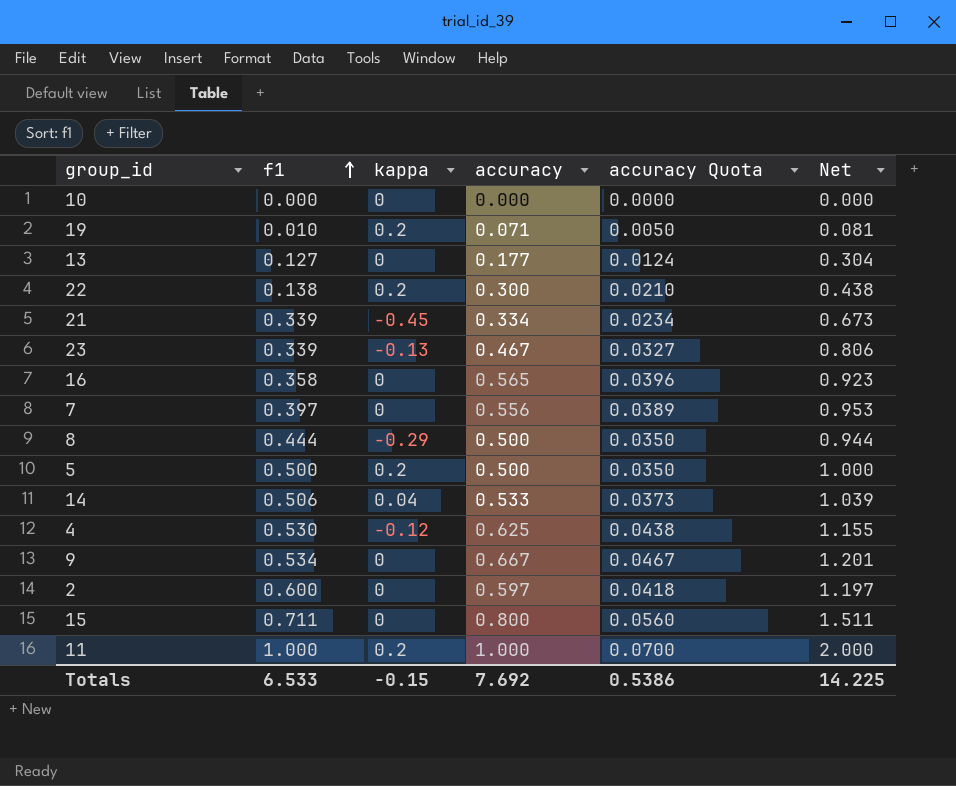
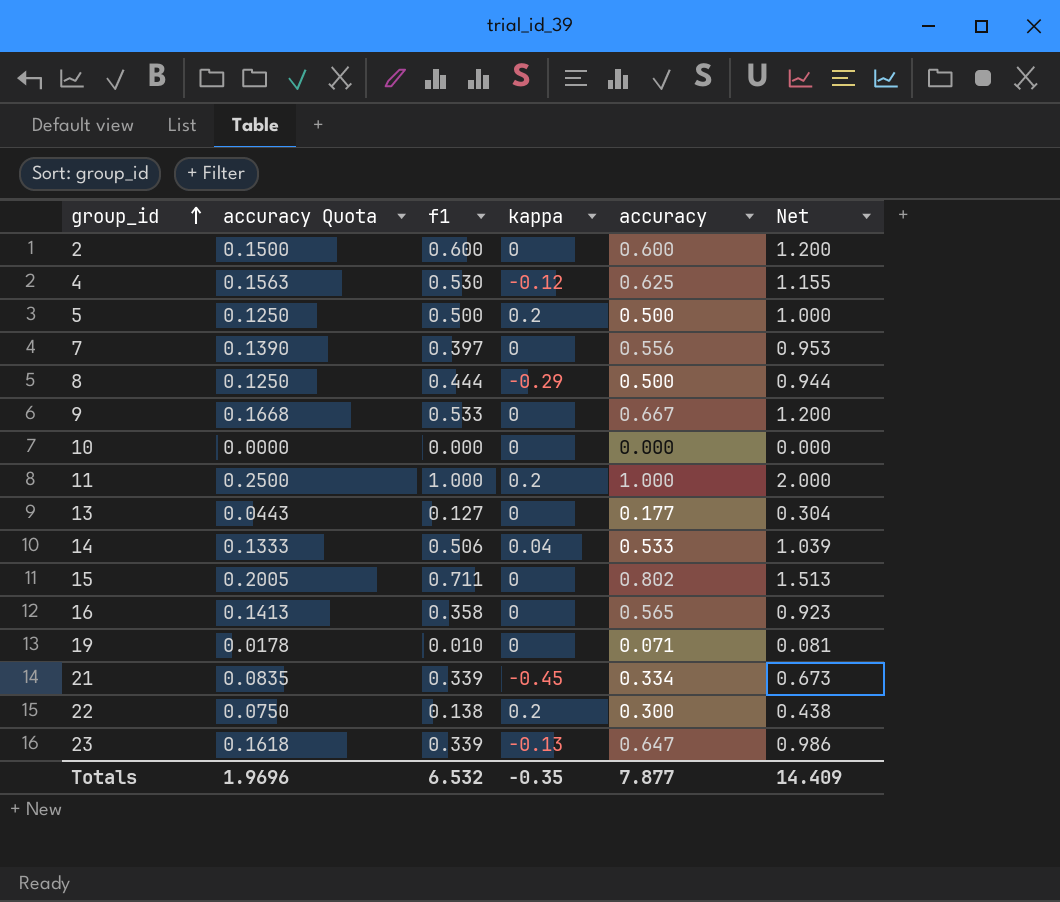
row order: f1 ascending -> group_id ascending
column accuracy Quota | formula: [accuracy] * 0.07 -> [accuracy] * 0.25
column accuracy Quota | position: 5 -> 2
2 | accuracy: 0.597 -> 0.600
2 | Net: 1.197 -> 1.200
9 | f1: 0.534 -> 0.533
9 | Net: 1.201 -> 1.200
15 | accuracy: 0.800 -> 0.802
15 | Net: 1.511 -> 1.513
19 | kappa: 0.2 -> 0
23 | accuracy: 0.467 -> 0.647
23 | Net: 0.806 -> 0.986
Totals | accuracy Quota: 0.5386 -> 1.9696
Totals | f1: 6.533 -> 6.532
Totals | kappa: -0.15 -> -0.35
Totals | accuracy: 7.692 -> 7.877
Totals | Net: 14.225 -> 14.409

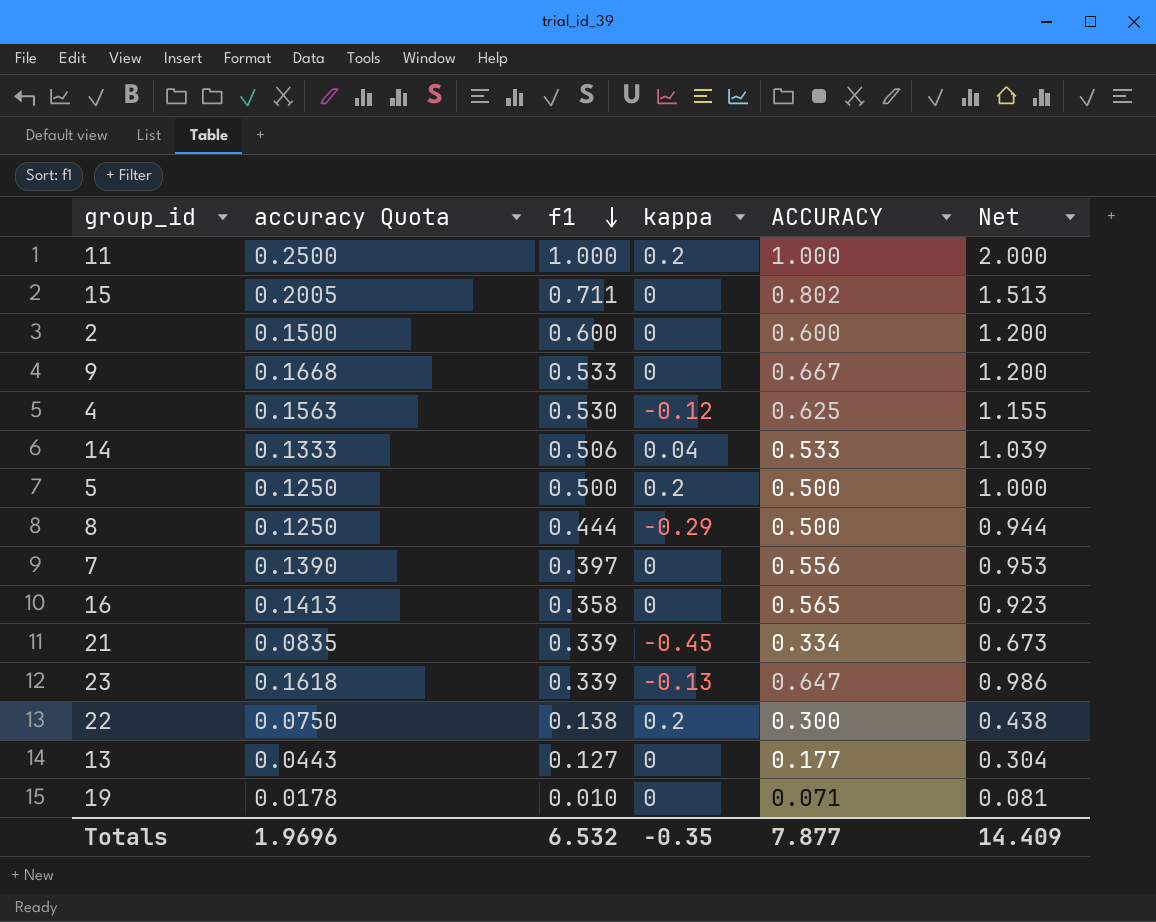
row order: group_id ascending -> f1 descending
column name: accuracy -> ACCURACY
row 10: 0.0000 | 0.000 | 0 | 0.000 | 0.000 -> none

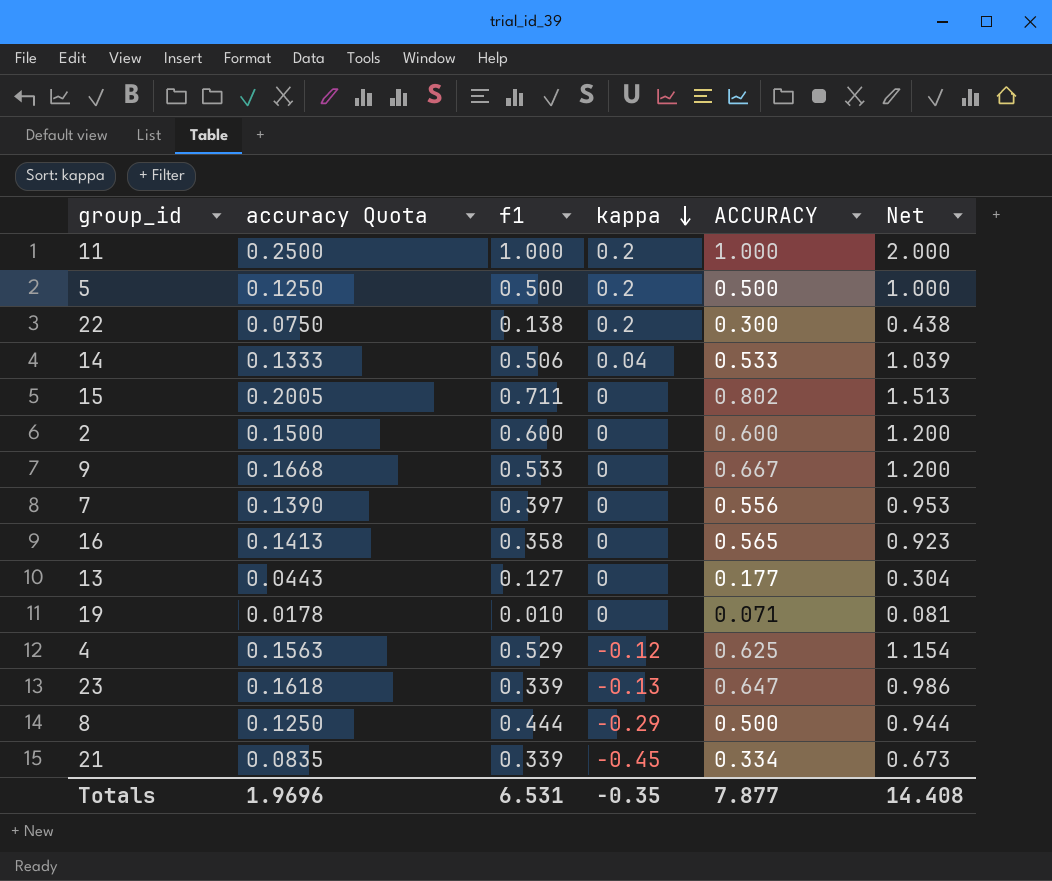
row order: f1 descending -> kappa descending
4 | f1: 0.530 -> 0.529
4 | Net: 1.155 -> 1.154
Totals | f1: 6.532 -> 6.531
Totals | Net: 14.409 -> 14.408

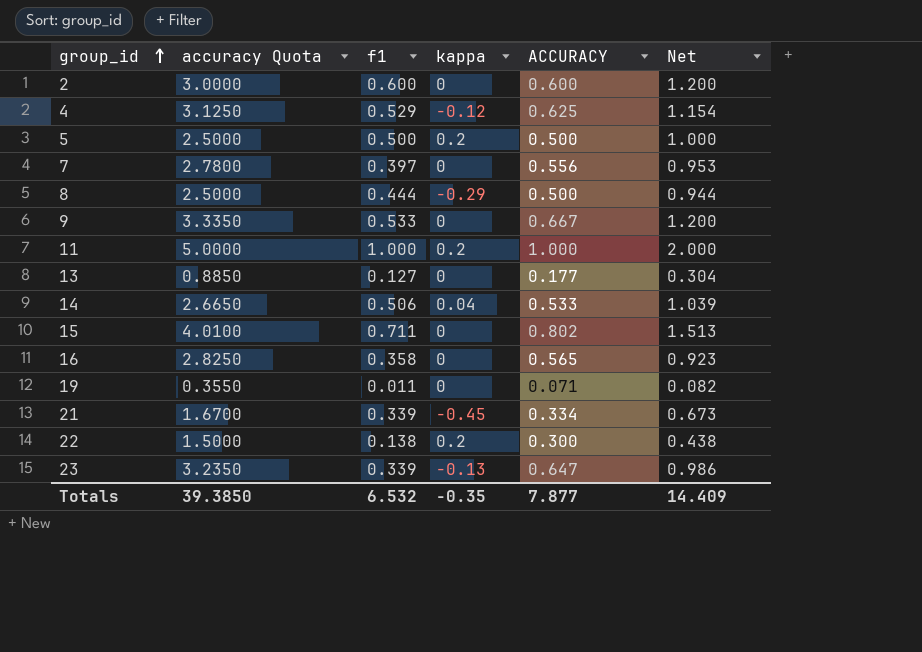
row order: kappa descending -> group_id ascending
column accuracy Quota | formula: [ACCURACY] * 0.25 -> [ACCURACY] * 5
19 | f1: 0.010 -> 0.011
19 | Net: 0.081 -> 0.082
Totals | accuracy Quota: 1.9696 -> 39.3850
Totals | f1: 6.531 -> 6.532
Totals | Net: 14.408 -> 14.409

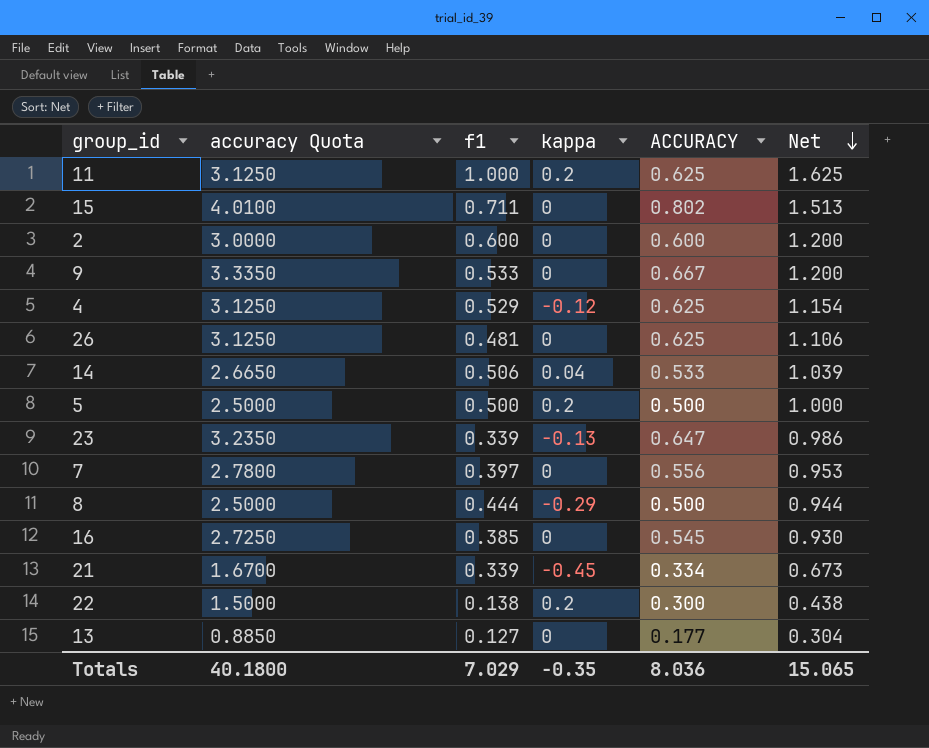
row order: group_id ascending -> Net descending
row 19: 0.3550 | 0.011 | 0 | 0.071 | 0.082 -> none
11 | accuracy Quota: 5.0000 -> 3.1250
11 | ACCURACY: 1.000 -> 0.625
11 | Net: 2.000 -> 1.625
row 26: none -> 3.1250 | 0.481 | 0 | 0.625 | 1.106
16 | accuracy Quota: 2.8250 -> 2.7250
16 | f1: 0.358 -> 0.385
16 | ACCURACY: 0.565 -> 0.545
16 | Net: 0.923 -> 0.930
Totals | accuracy Quota: 39.3850 -> 40.1800
Totals | f1: 6.532 -> 7.029
Totals | ACCURACY: 7.877 -> 8.036
Totals | Net: 14.409 -> 15.065

